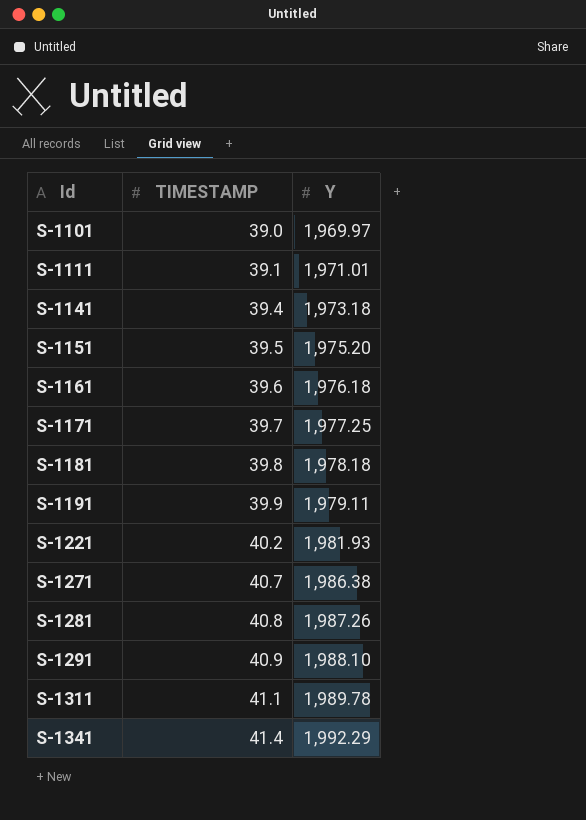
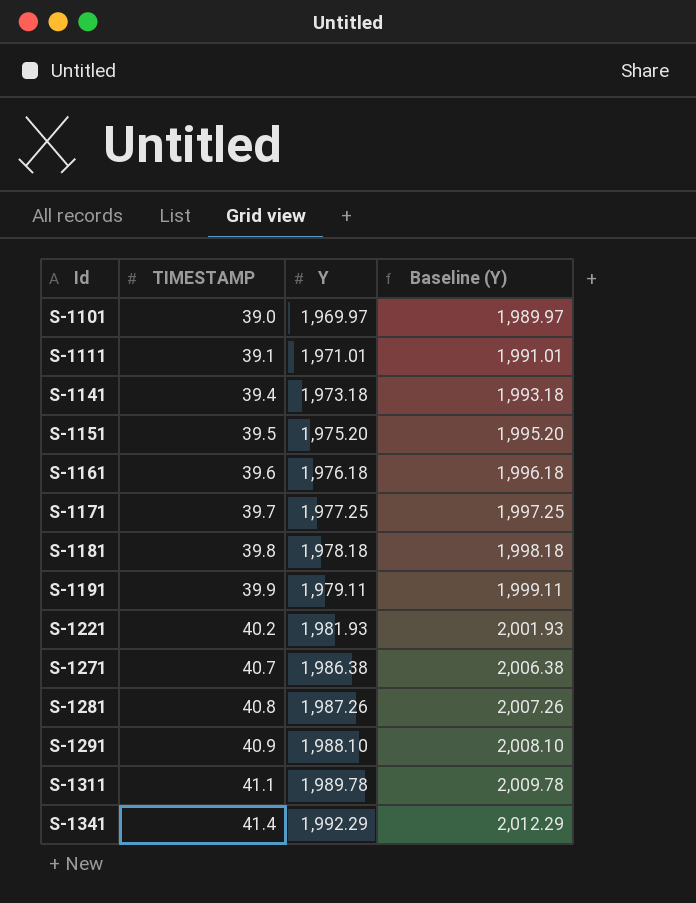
column Baseline (Y) | formula: none -> [Y] + 20

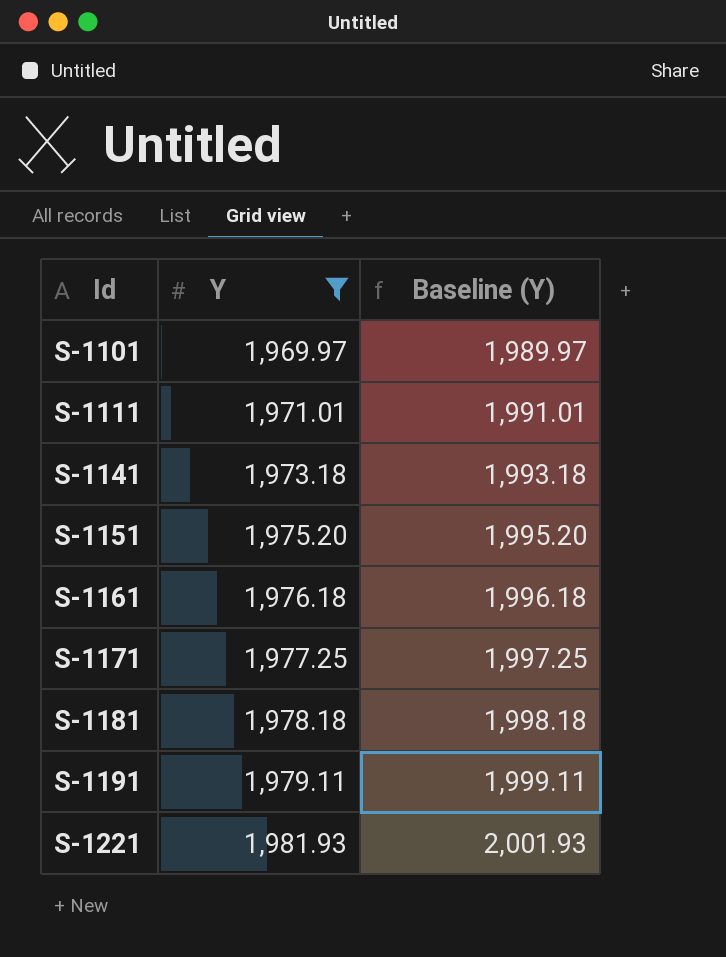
filter: none -> Y <= 1,981.93
column TIMESTAMP | position: 2 -> none

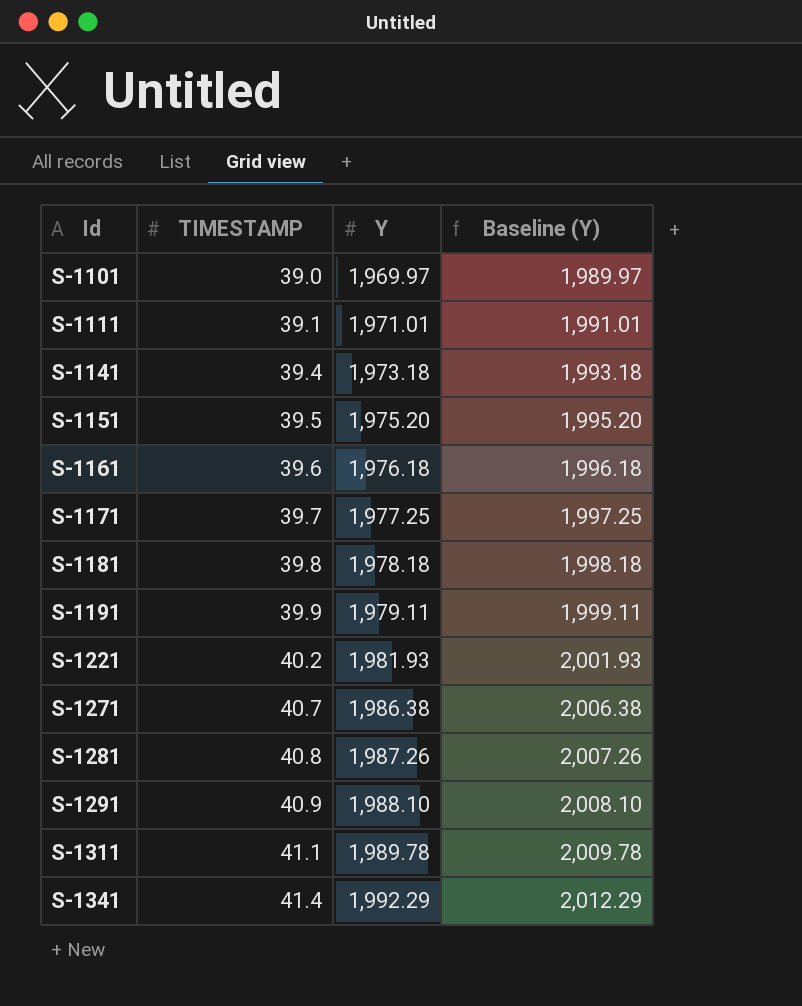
filter: Y <= 1,981.93 -> none
column TIMESTAMP | position: none -> 2

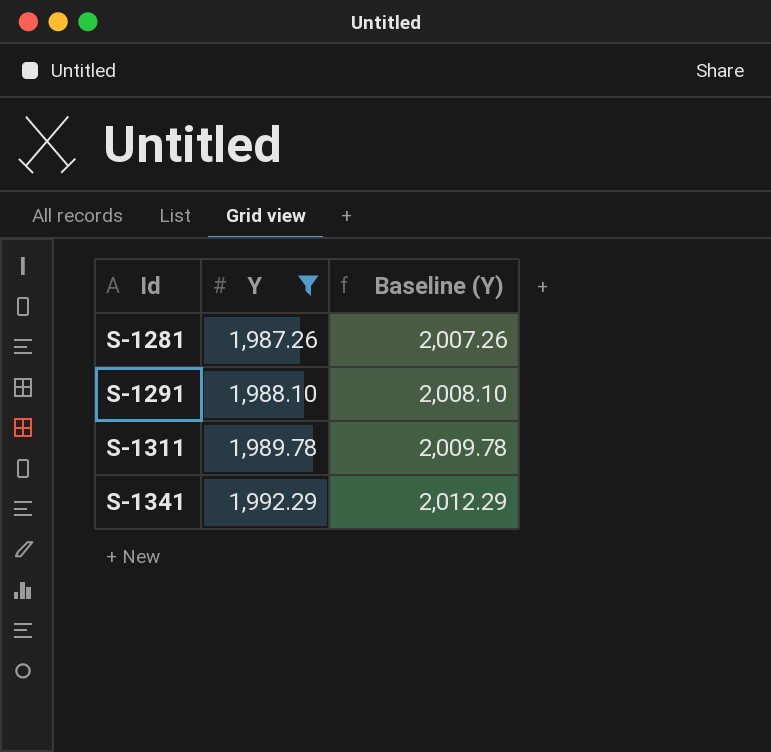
filter: none -> Y >= 1,987.26
column TIMESTAMP | position: 2 -> none

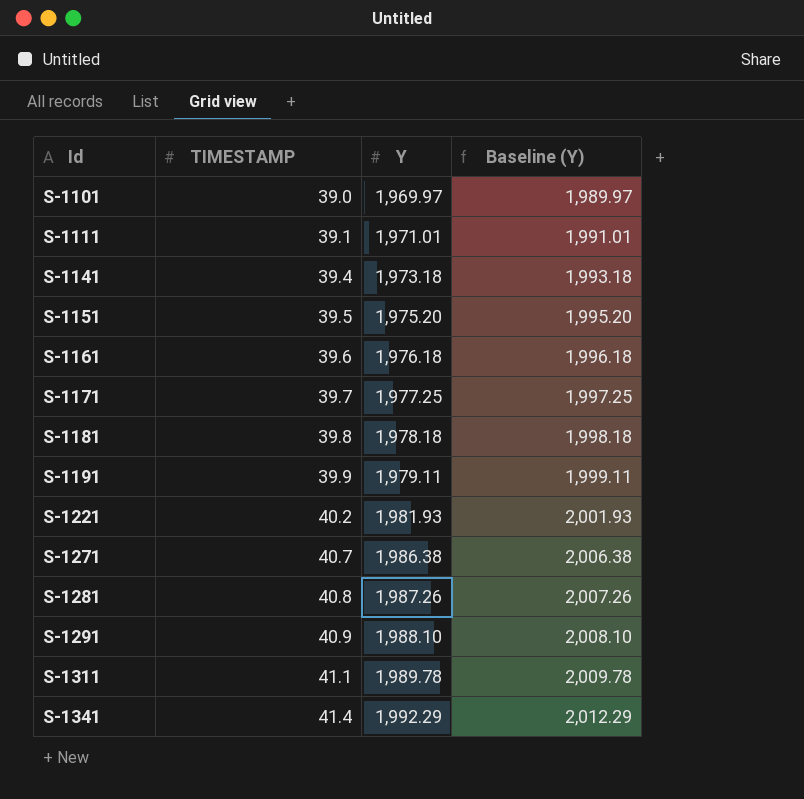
filter: Y >= 1,987.26 -> none
column TIMESTAMP | position: none -> 2

